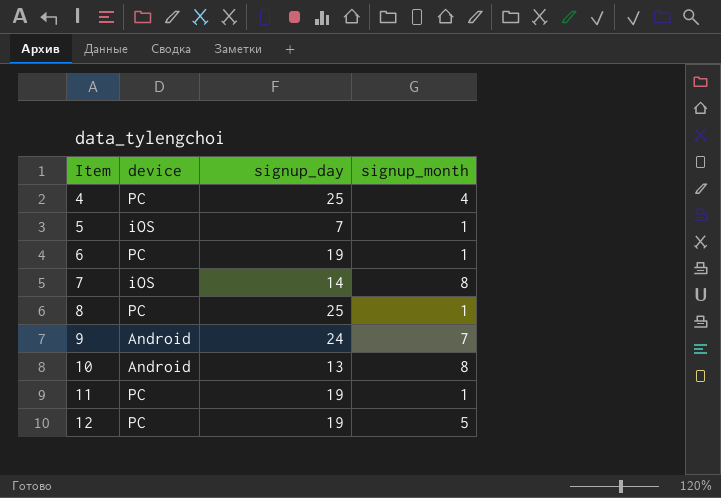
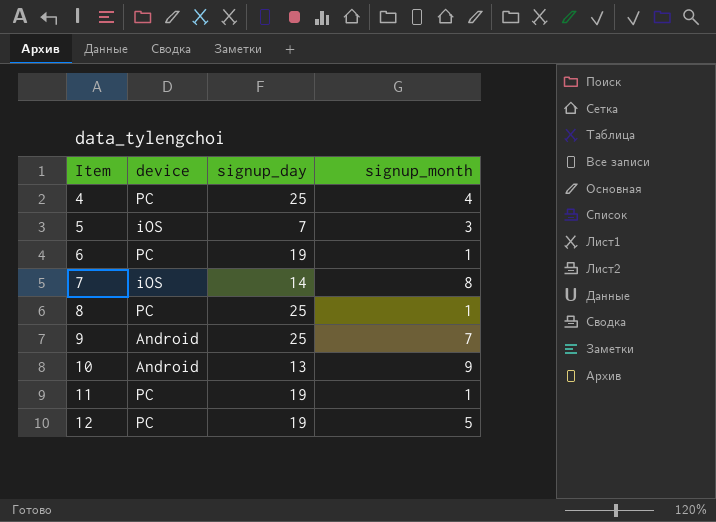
5 | signup_month: 1 -> 3
9 | signup_day: 24 -> 25
10 | signup_month: 8 -> 9

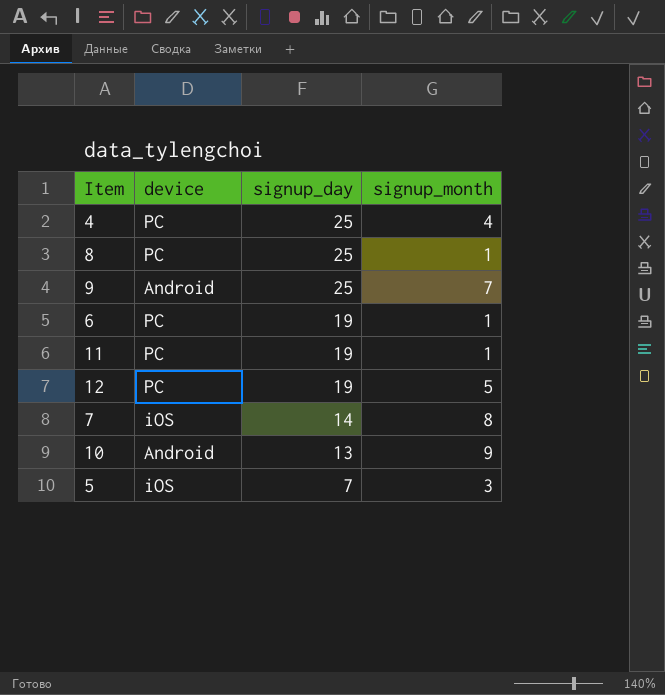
row order: Item ascending -> signup_day descending

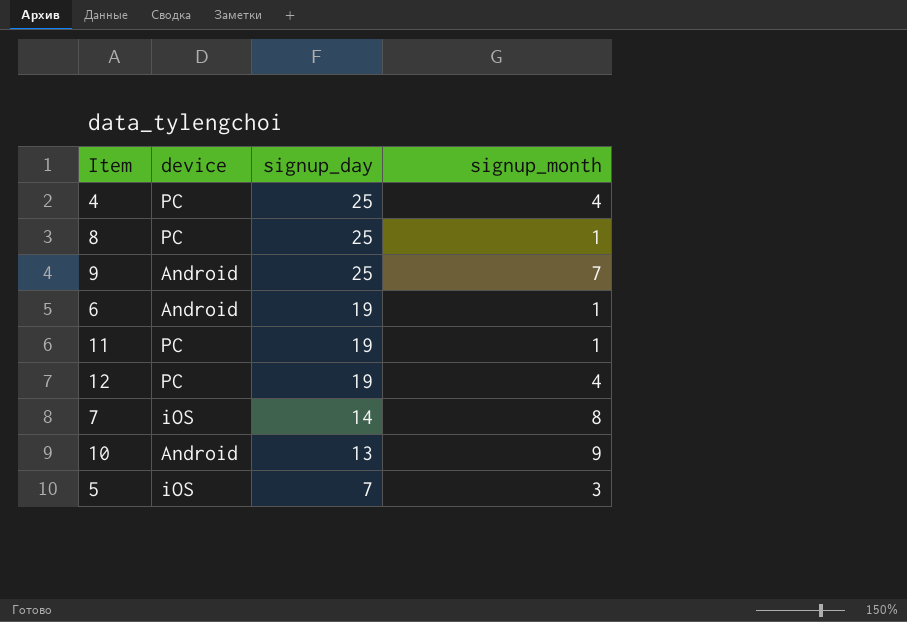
6 | device: PC -> Android
12 | signup_month: 5 -> 4

